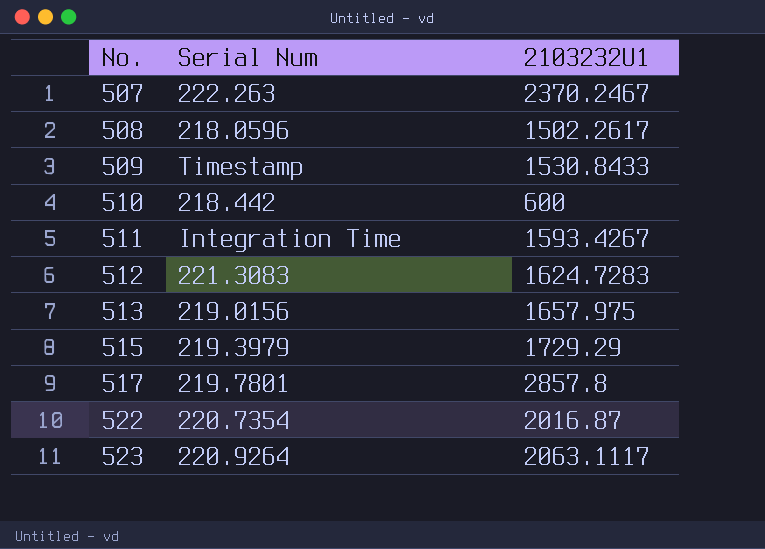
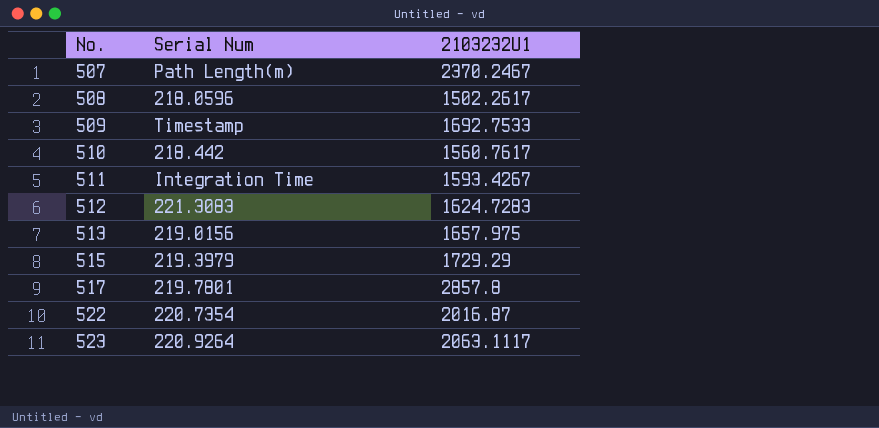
507 | Serial Num: 222.263 -> Path Length(m)
509 | 2103232U1: 1530.8433 -> 1692.7533
510 | 2103232U1: 600 -> 1560.7617

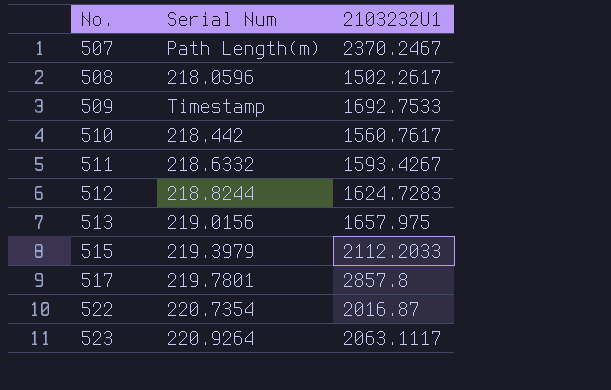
511 | Serial Num: Integration Time -> 218.6332
512 | Serial Num: 221.3083 -> 218.8244
515 | 2103232U1: 1729.29 -> 2112.2033

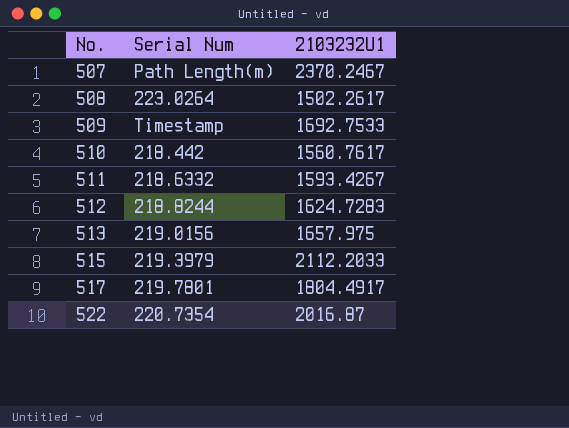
row 523: 220.9264 | 2063.1117 -> none
508 | Serial Num: 218.0596 -> 223.0264
517 | 2103232U1: 2857.8 -> 1804.4917

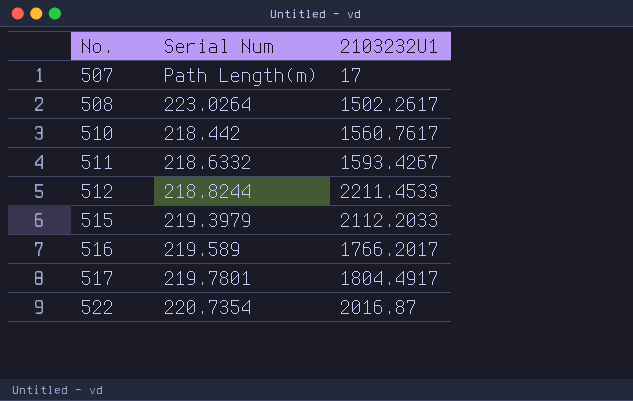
row 509: Timestamp | 1692.7533 -> none
row 513: 219.0156 | 1657.975 -> none
507 | 2103232U1: 2370.2467 -> 17
512 | 2103232U1: 1624.7283 -> 2211.4533
row 516: none -> 219.589 | 1766.2017

